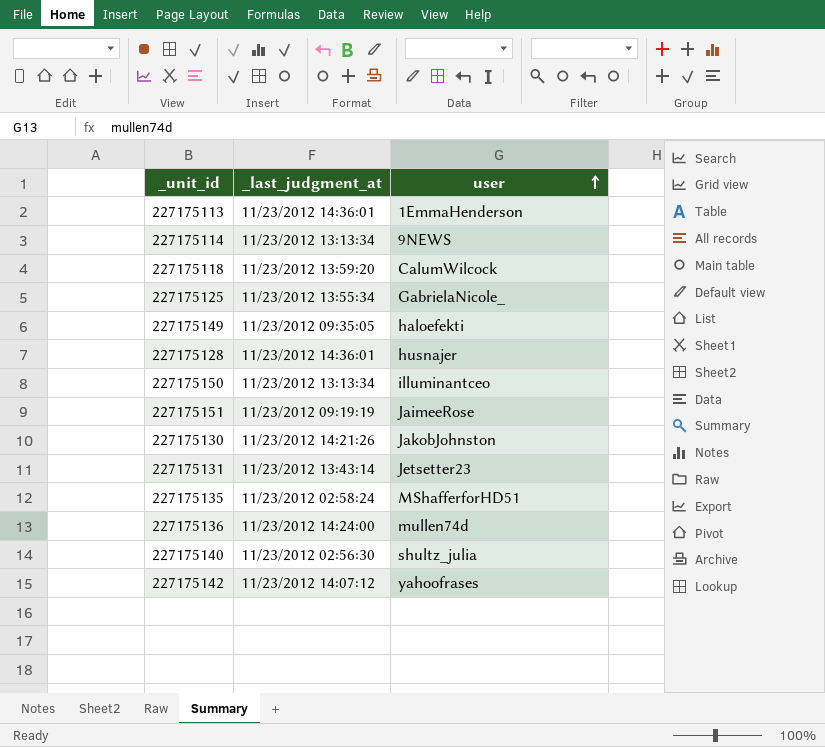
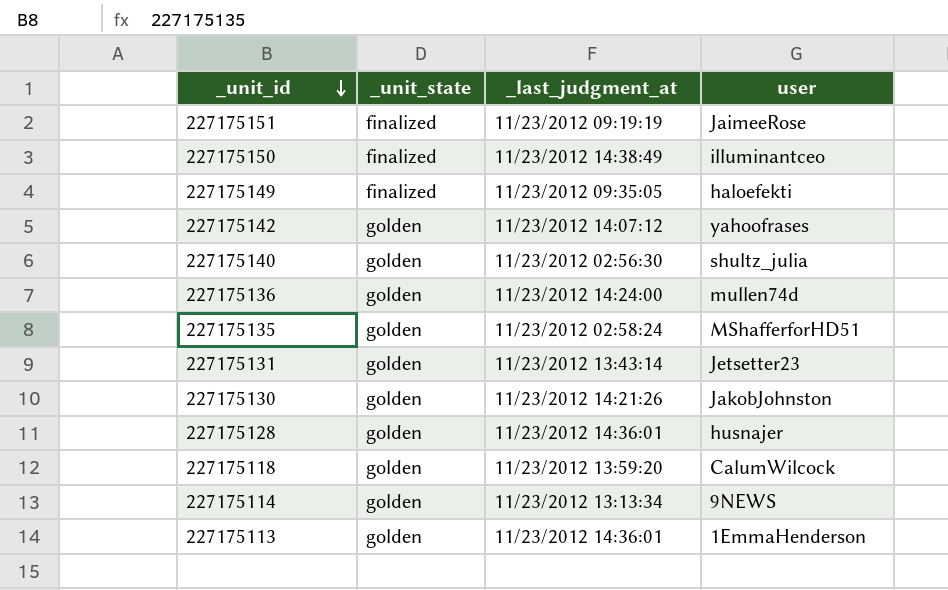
row order: user ascending -> _unit_id descending
column _unit_state | position: none -> 2
row 227175125: 11/23/2012 13:55:34 | GabrielaNicole_ -> none
227175150 | _last_judgment_at: 11/23/2012 13:13:34 -> 11/23/2012 14:38:49

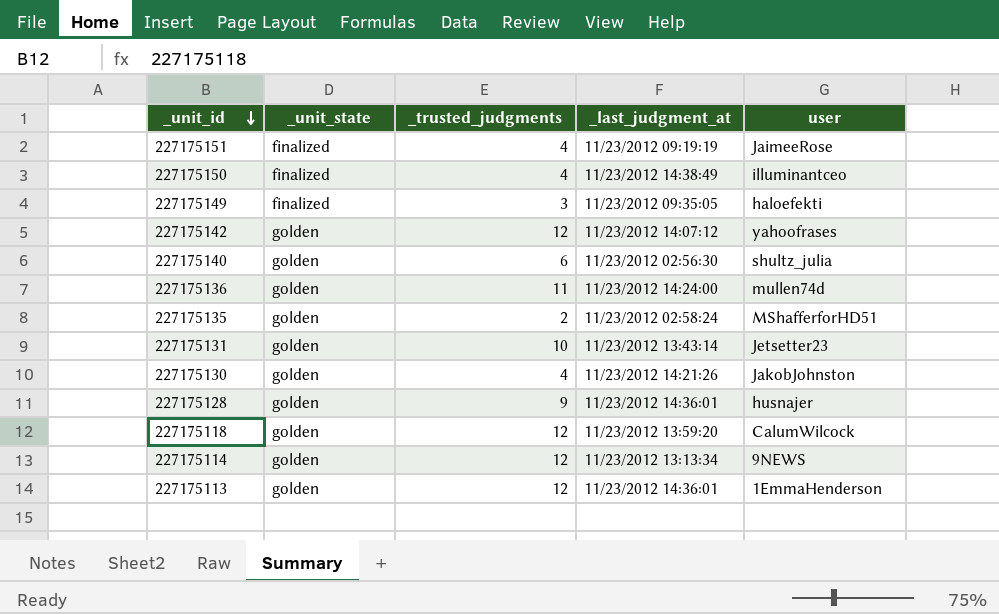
column _trusted_judgments | position: none -> 3

